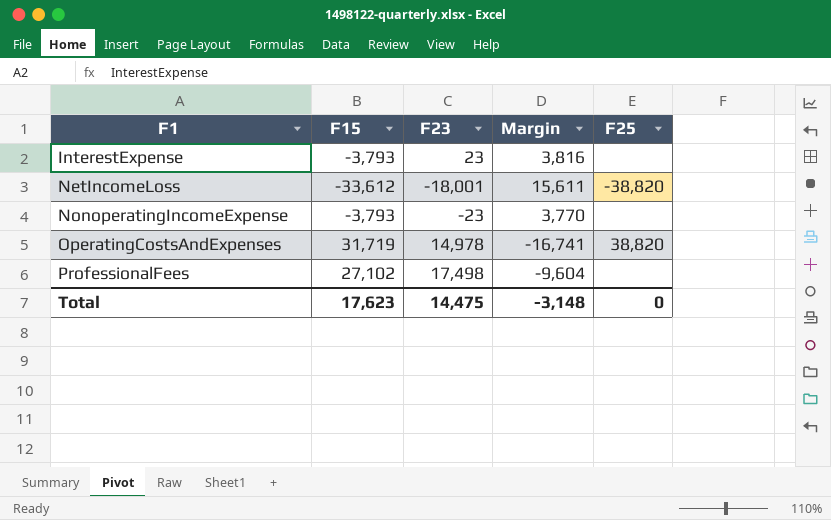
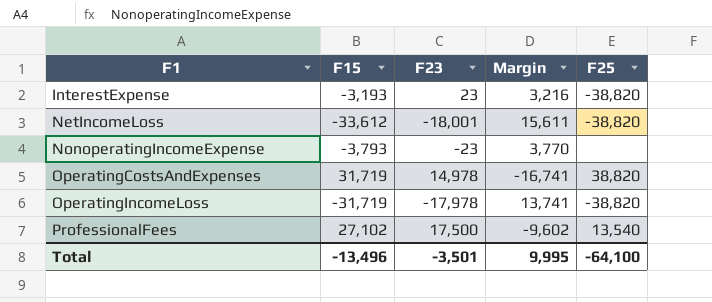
InterestExpense | F15: -3,793 -> -3,193
InterestExpense | Margin: 3,816 -> 3,216
InterestExpense | F25: none -> -38,820
row OperatingIncomeLoss: none -> -31,719 | -17,978 | 13,741 | -38,820
ProfessionalFees | F23: 17,498 -> 17,500
ProfessionalFees | Margin: -9,604 -> -9,602
ProfessionalFees | F25: none -> 13,540
Total | F15: 17,623 -> -13,496
Total | F23: 14,475 -> -3,501
Total | Margin: -3,148 -> 9,995
Total | F25: 0 -> -64,100

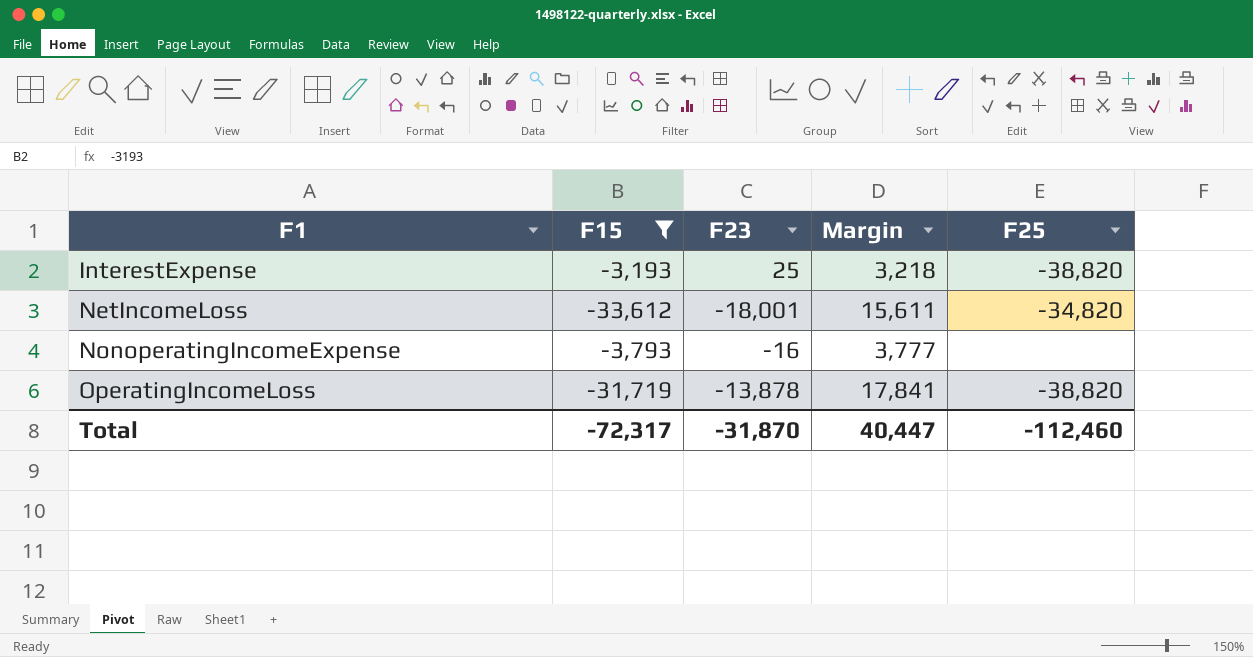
filter: none -> F15 <= -3,193
InterestExpense | F23: 23 -> 25
InterestExpense | Margin: 3,216 -> 3,218
NetIncomeLoss | F25: -38,820 -> -34,820
NonoperatingIncomeExpense | F23: -23 -> -16
NonoperatingIncomeExpense | Margin: 3,770 -> 3,777
OperatingIncomeLoss | F23: -17,978 -> -13,878
OperatingIncomeLoss | Margin: 13,741 -> 17,841
Total | F15: -13,496 -> -72,317
Total | F23: -3,501 -> -31,870
Total | Margin: 9,995 -> 40,447
Total | F25: -64,100 -> -112,460

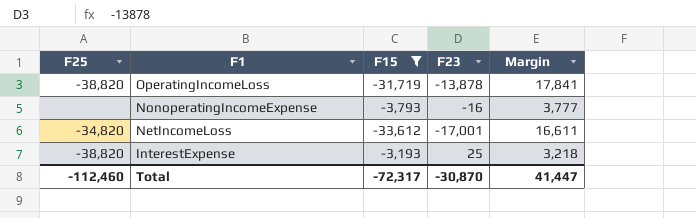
row order: F1 ascending -> F1 descending
column F25 | position: 5 -> 1
NetIncomeLoss | F23: -18,001 -> -17,001
NetIncomeLoss | Margin: 15,611 -> 16,611
Total | F23: -31,870 -> -30,870
Total | Margin: 40,447 -> 41,447

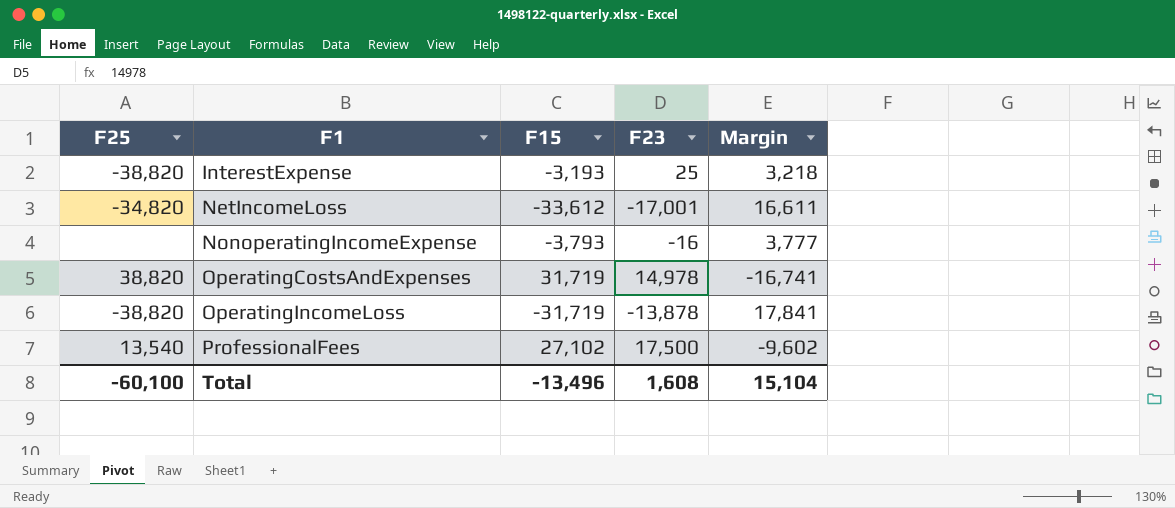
filter: F15 <= -3,193 -> none
row order: F1 descending -> F1 ascending
Total | F25: -112,460 -> -60,100
Total | F15: -72,317 -> -13,496
Total | F23: -30,870 -> 1,608
Total | Margin: 41,447 -> 15,104

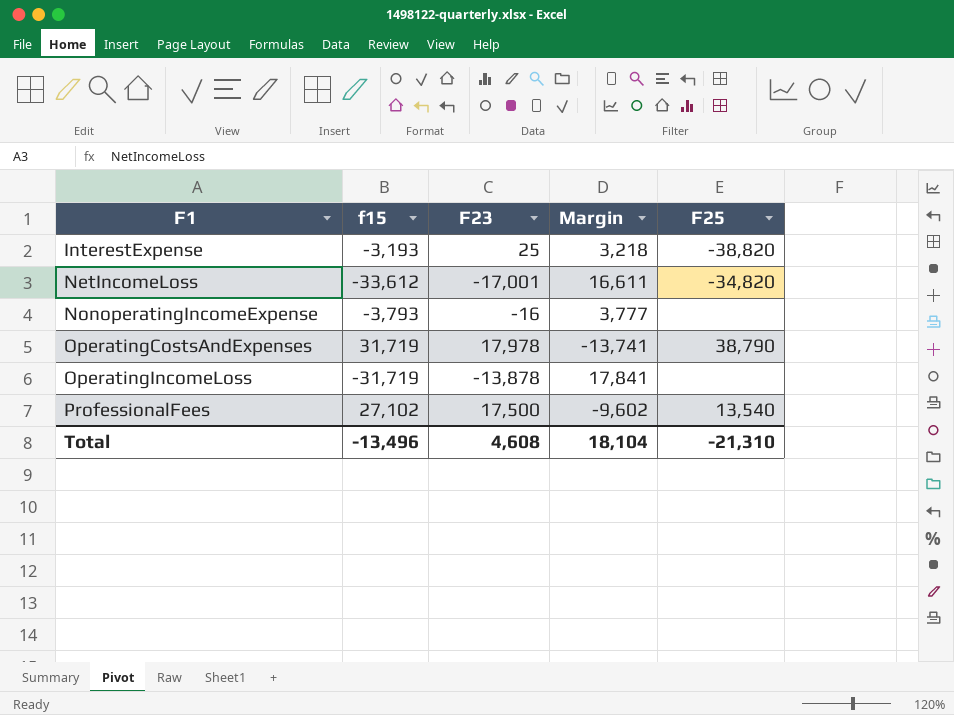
column name: F15 -> f15
column F25 | position: 1 -> 5
OperatingCostsAndExpenses | F23: 14,978 -> 17,978
OperatingCostsAndExpenses | Margin: -16,741 -> -13,741
OperatingCostsAndExpenses | F25: 38,820 -> 38,790
OperatingIncomeLoss | F25: -38,820 -> none
Total | F23: 1,608 -> 4,608
Total | Margin: 15,104 -> 18,104
Total | F25: -60,100 -> -21,310

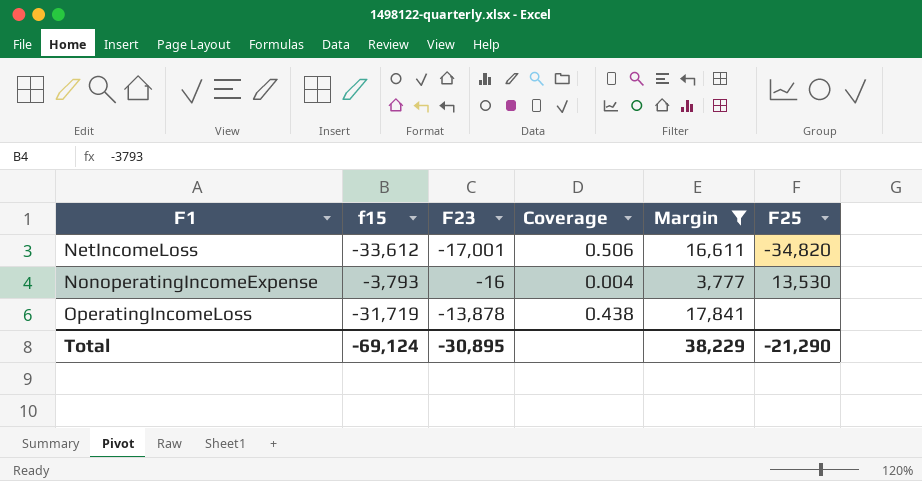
filter: none -> Margin >= 3,777
column Coverage | formula: none -> [F23] / [f15]
NonoperatingIncomeExpense | F25: none -> 13,530
Total | f15: -13,496 -> -69,124
Total | F23: 4,608 -> -30,895
Total | Margin: 18,104 -> 38,229
Total | F25: -21,310 -> -21,290

